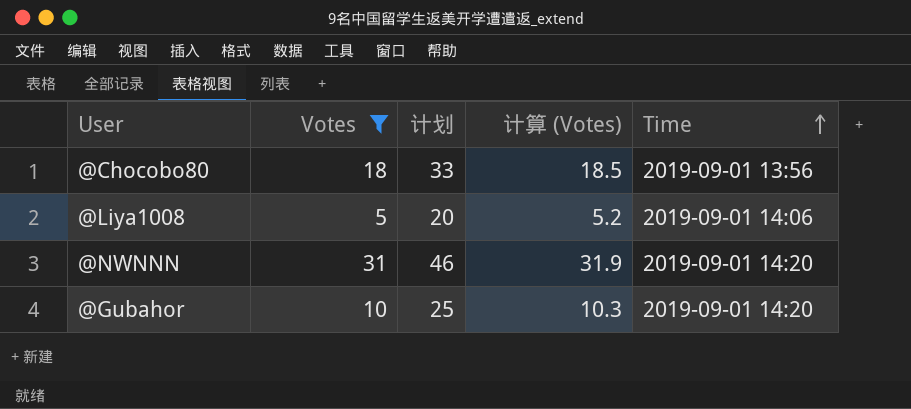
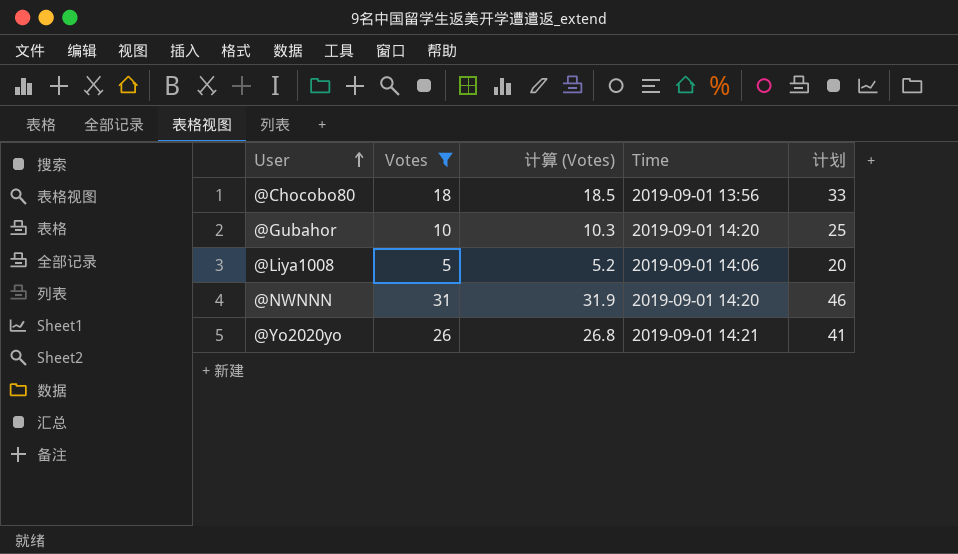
row order: Time ascending -> User ascending
column 计划 | position: 3 -> 5
row @Yo2020yo: none -> 26 | 26.8 | 2019-09-01 14:21 | 41

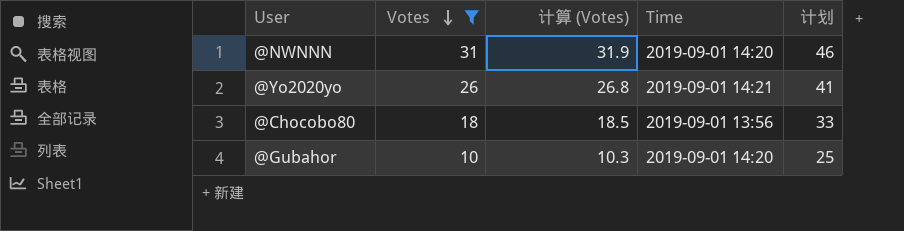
row order: User ascending -> Votes descending
row @Liya1008: 5 | 5.2 | 2019-09-01 14:06 | 20 -> none

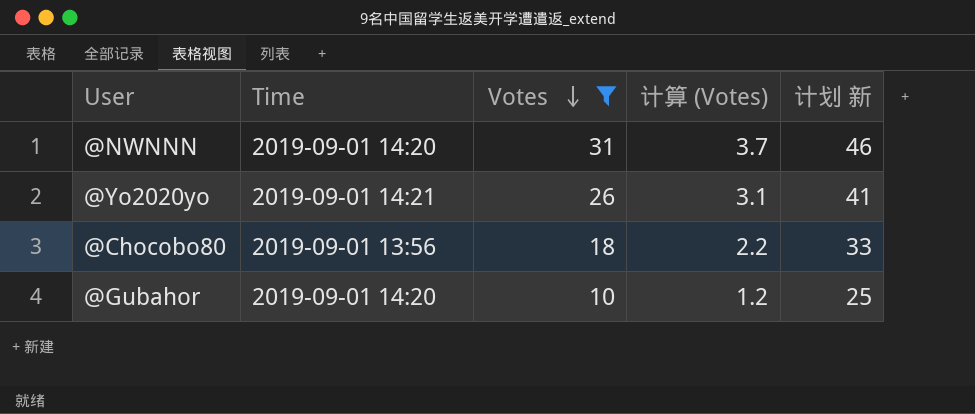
column Time | position: 4 -> 2
column 计算 (Votes) | formula: [Votes] * 1.03 -> [Votes] * 0.12
column name: 计划 -> 计划 新

